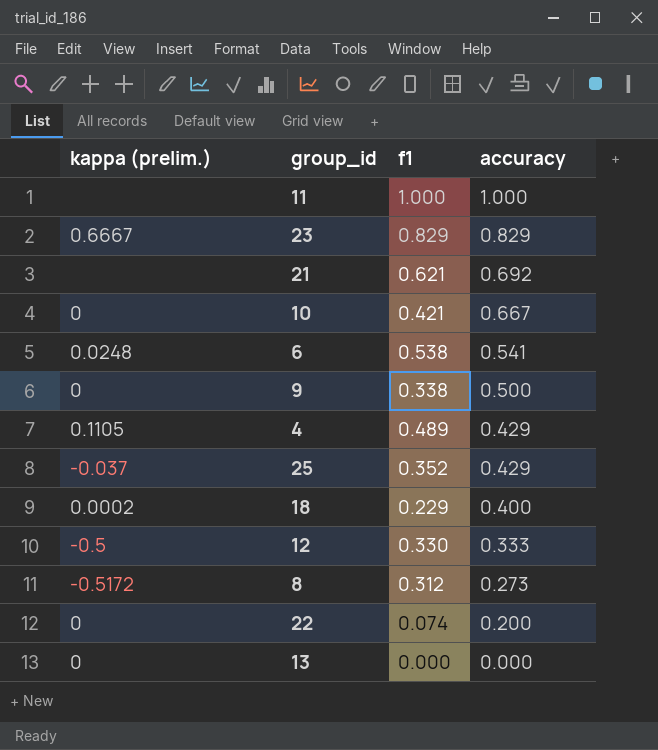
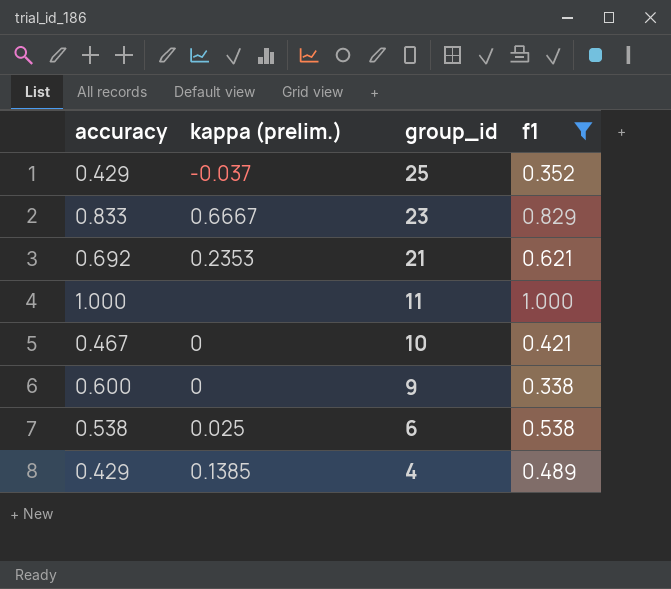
filter: none -> f1 >= 0.338
row order: accuracy descending -> group_id descending
column accuracy | position: 4 -> 1
23 | accuracy: 0.829 -> 0.833
21 | kappa (prelim.): none -> 0.2353
10 | accuracy: 0.667 -> 0.467
9 | accuracy: 0.500 -> 0.600
6 | accuracy: 0.541 -> 0.538
6 | kappa (prelim.): 0.0248 -> 0.025
4 | kappa (prelim.): 0.1105 -> 0.1385

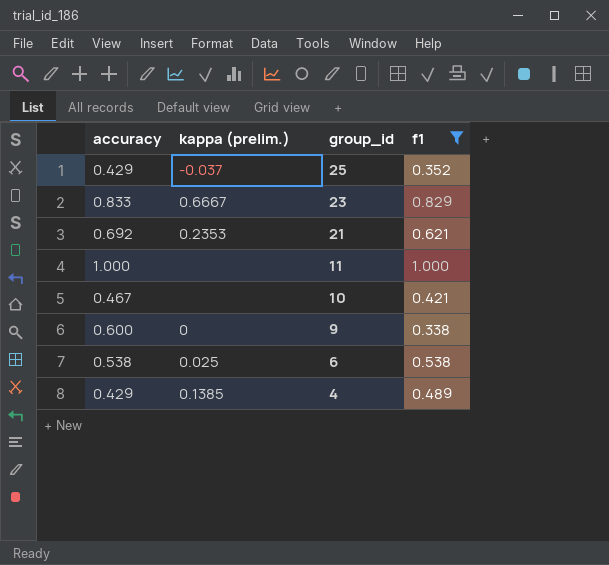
10 | kappa (prelim.): 0 -> none

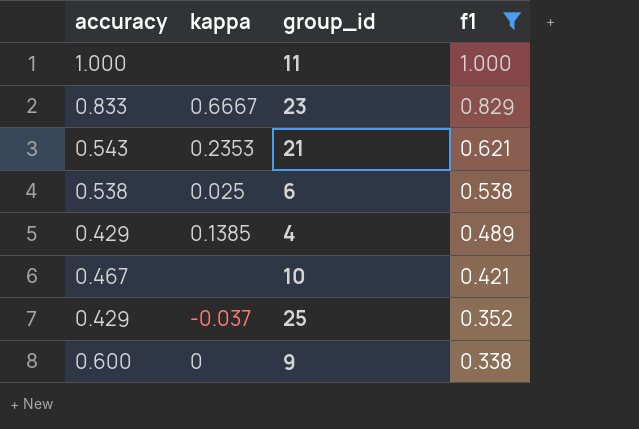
row order: group_id descending -> f1 descending
column name: kappa (prelim.) -> kappa
21 | accuracy: 0.692 -> 0.543

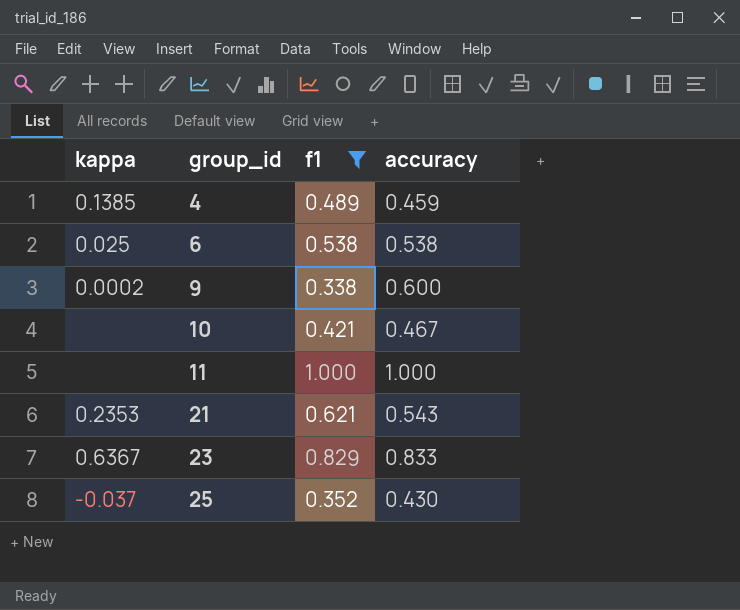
row order: f1 descending -> group_id ascending
column accuracy | position: 1 -> 4
4 | accuracy: 0.429 -> 0.459
9 | kappa: 0 -> 0.0002
23 | kappa: 0.6667 -> 0.6367
25 | accuracy: 0.429 -> 0.430

